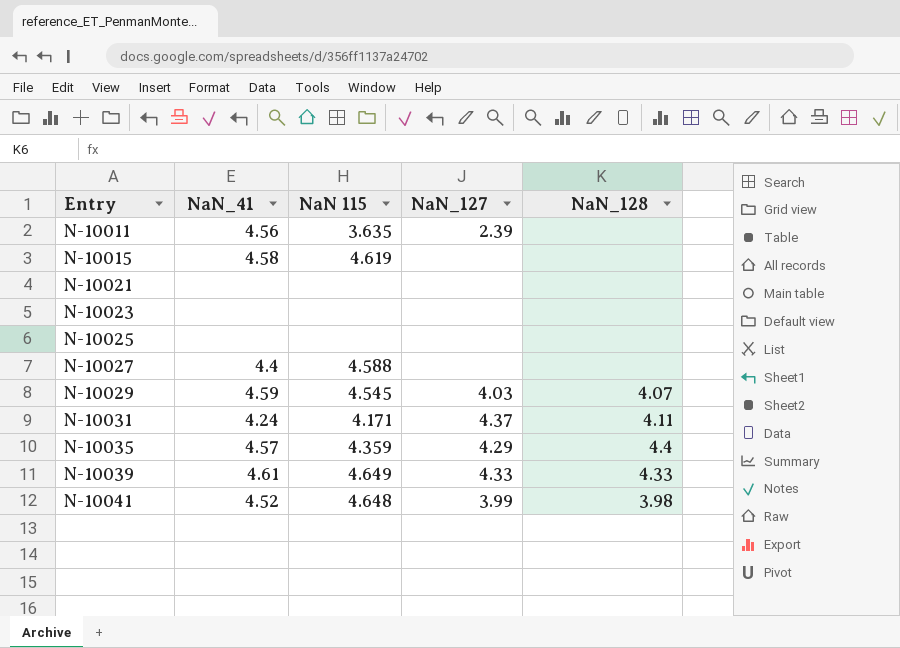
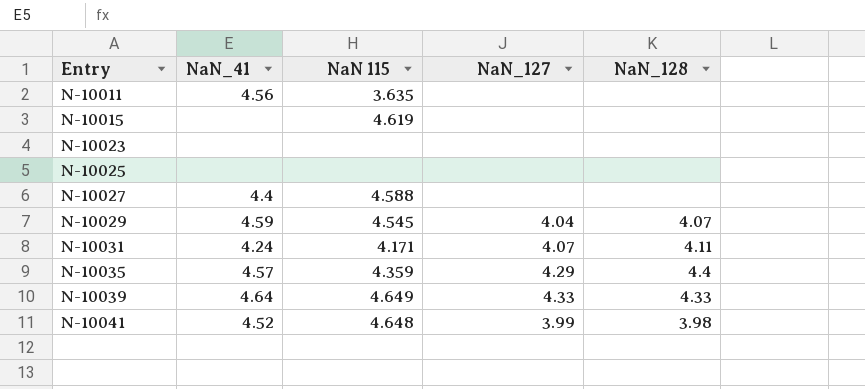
row N-10021: none | none | none | none -> none
N-10011 | NaN_127: 2.39 -> none
N-10015 | NaN_41: 4.58 -> none
N-10029 | NaN_127: 4.03 -> 4.04
N-10031 | NaN_127: 4.37 -> 4.07
N-10039 | NaN_41: 4.61 -> 4.64

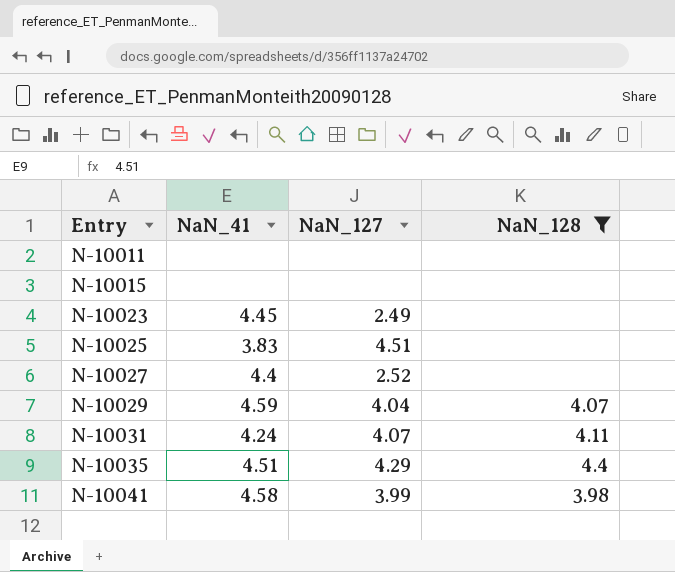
filter: none -> NaN_128 != 4.33
column NaN 115 | position: 3 -> none
N-10011 | NaN_41: 4.56 -> none
N-10023 | NaN_41: none -> 4.45
N-10023 | NaN_127: none -> 2.49
N-10025 | NaN_41: none -> 3.83
N-10025 | NaN_127: none -> 4.51
N-10027 | NaN_127: none -> 2.52
N-10035 | NaN_41: 4.57 -> 4.51
N-10041 | NaN_41: 4.52 -> 4.58

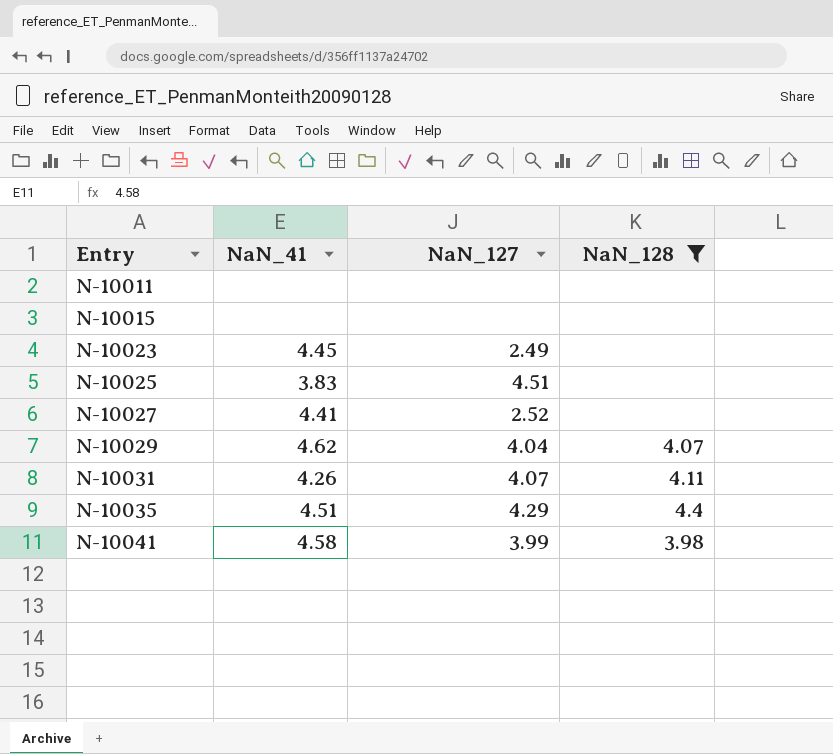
N-10027 | NaN_41: 4.4 -> 4.41
N-10029 | NaN_41: 4.59 -> 4.62
N-10031 | NaN_41: 4.24 -> 4.26

